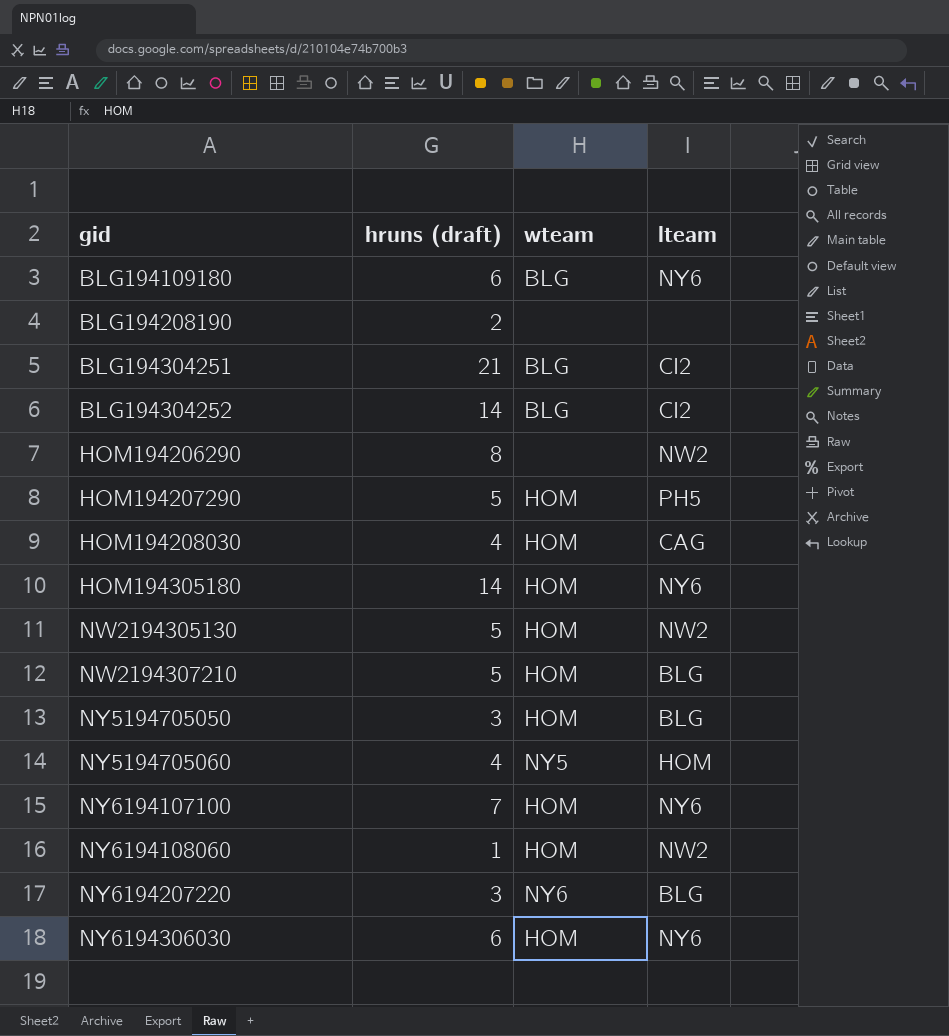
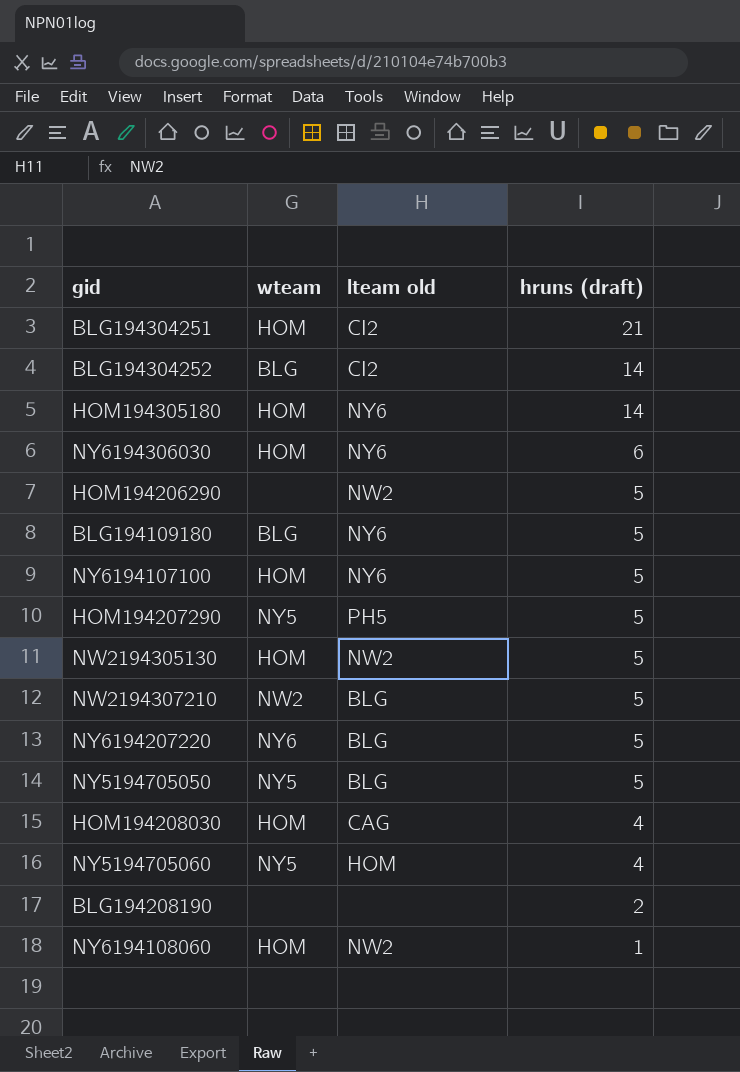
row order: gid ascending -> hruns (draft) descending
column name: lteam -> lteam old
column hruns (draft) | position: 2 -> 4
BLG194304251 | wteam: BLG -> HOM
HOM194206290 | hruns (draft): 8 -> 5
BLG194109180 | hruns (draft): 6 -> 5
NY6194107100 | hruns (draft): 7 -> 5
HOM194207290 | wteam: HOM -> NY5
NW2194307210 | wteam: HOM -> NW2
NY6194207220 | hruns (draft): 3 -> 5
NY5194705050 | wteam: HOM -> NY5
NY5194705050 | hruns (draft): 3 -> 5

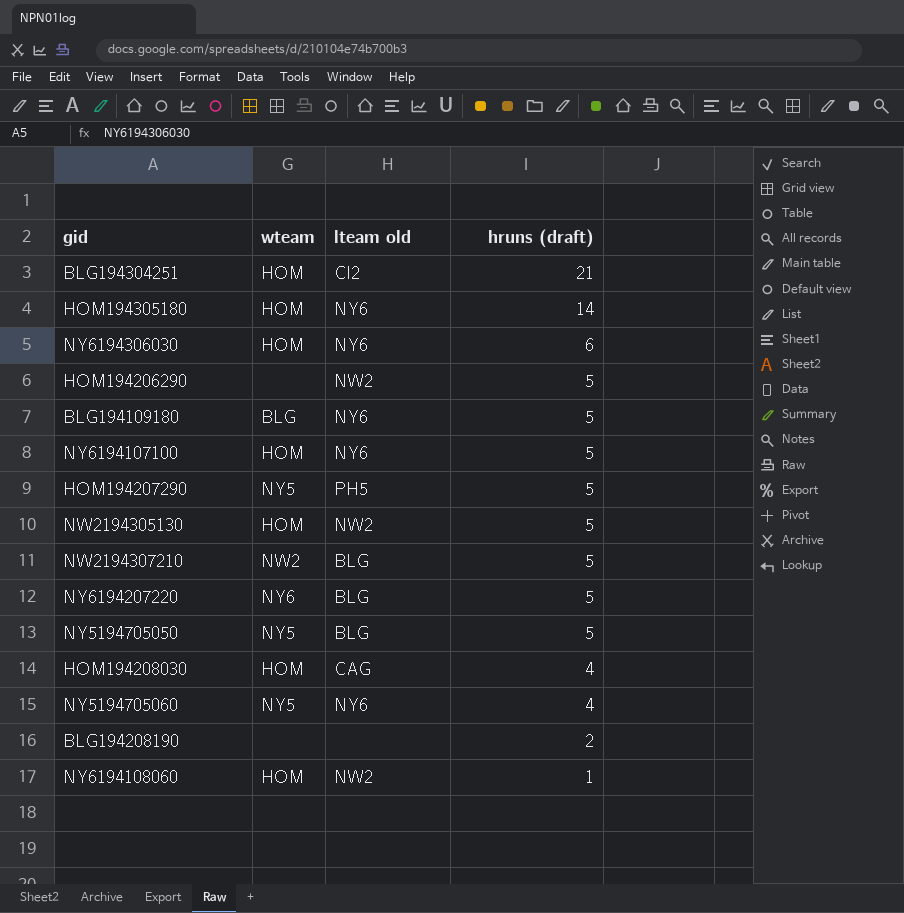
row BLG194304252: BLG | CI2 | 14 -> none
NY5194705060 | lteam old: HOM -> NY6

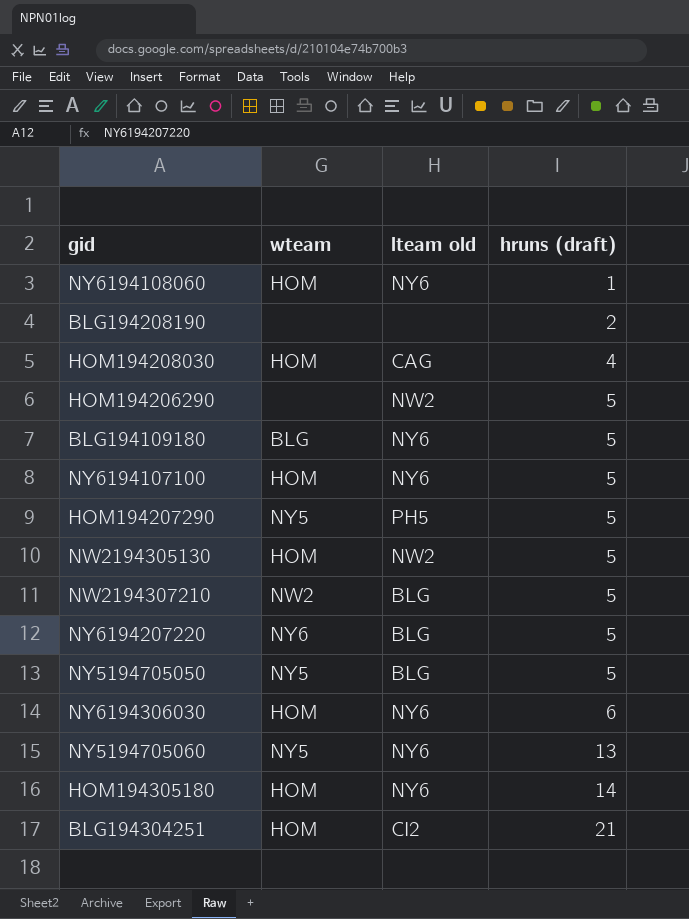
row order: hruns (draft) descending -> hruns (draft) ascending
NY6194108060 | lteam old: NW2 -> NY6
NY5194705060 | hruns (draft): 4 -> 13

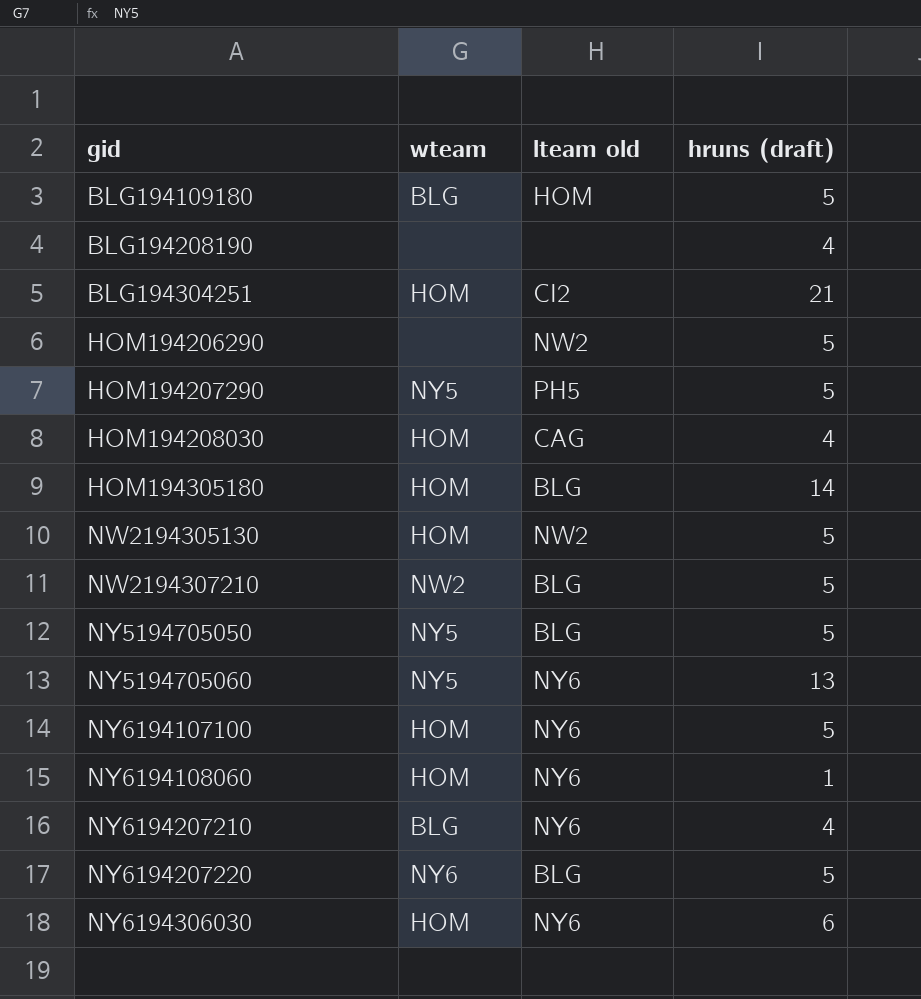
row order: hruns (draft) ascending -> gid ascending
BLG194109180 | lteam old: NY6 -> HOM
BLG194208190 | hruns (draft): 2 -> 4
HOM194305180 | lteam old: NY6 -> BLG
row NY6194207210: none -> BLG | NY6 | 4

